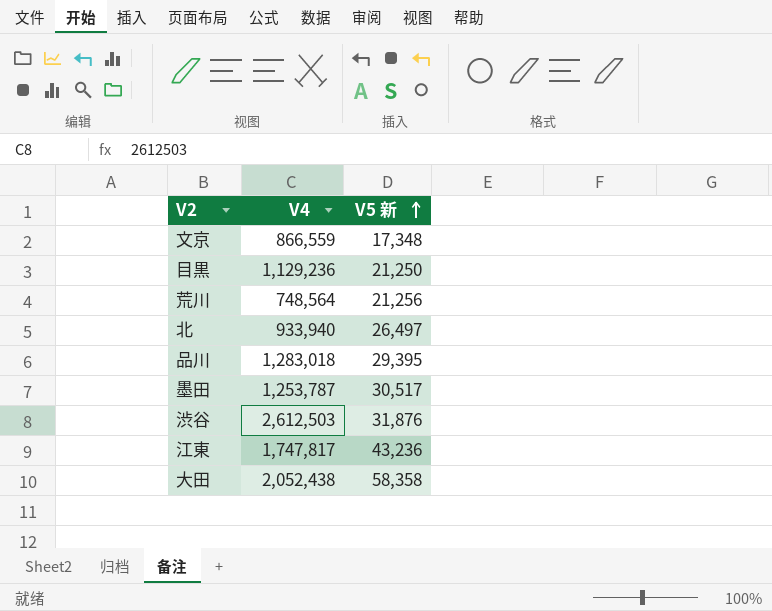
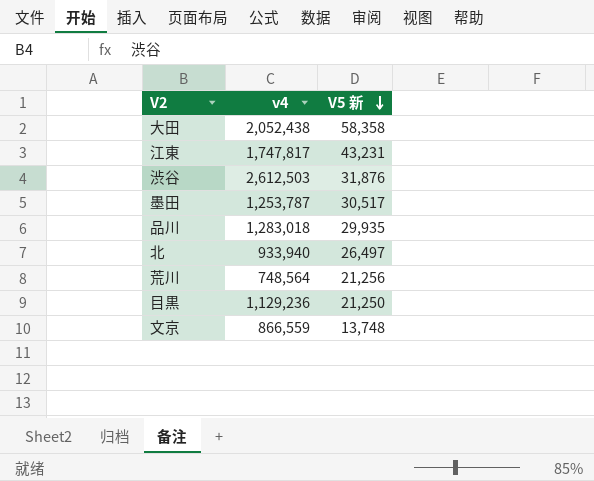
row order: V5 新 ascending -> V5 新 descending
column name: V4 -> v4
江東 | V5 新: 43,236 -> 43,231
品川 | V5 新: 29,395 -> 29,935
文京 | V5 新: 17,348 -> 13,748

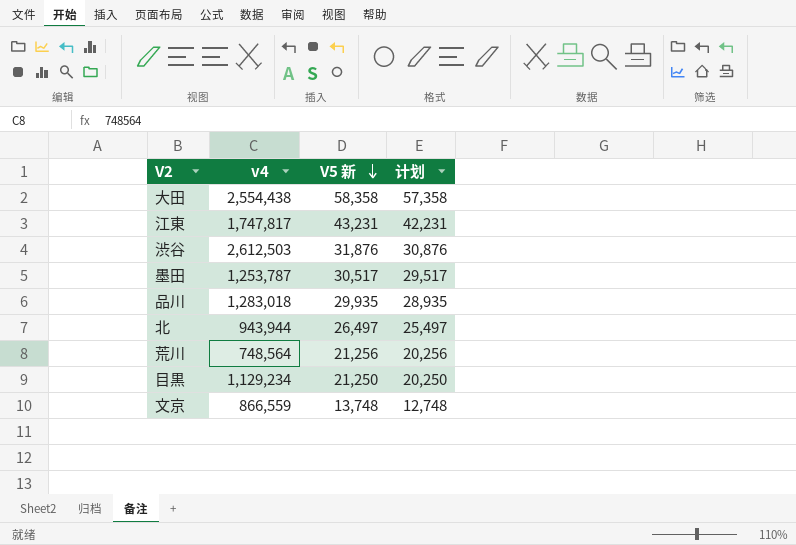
column 计划 | formula: none -> [V5 新] - 1000
大田 | v4: 2,052,438 -> 2,554,438
北 | v4: 933,940 -> 943,944
目黒 | v4: 1,129,236 -> 1,129,234

